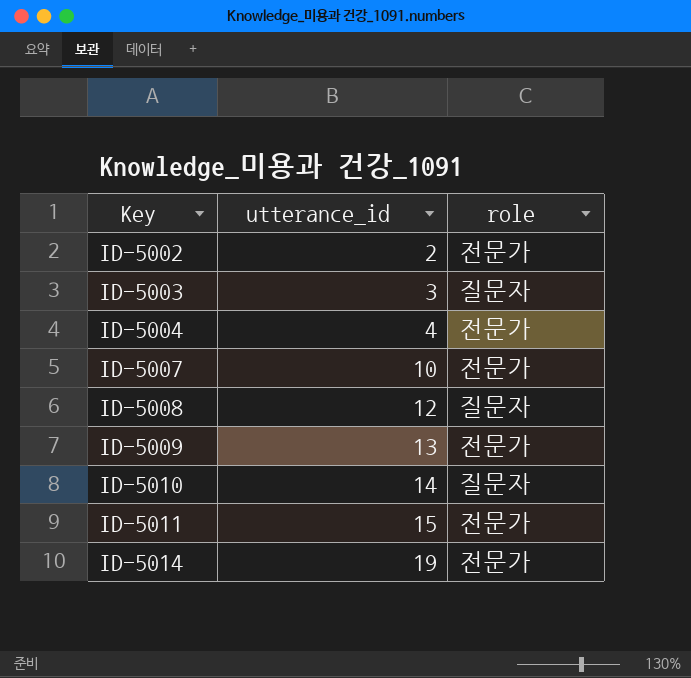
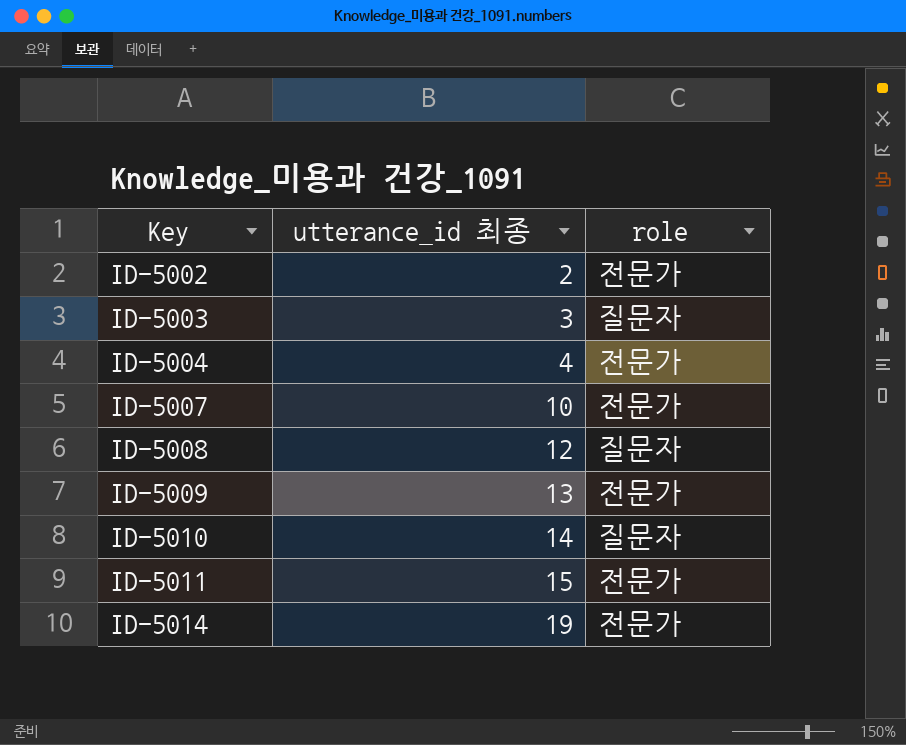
column name: utterance_id -> utterance_id 최종

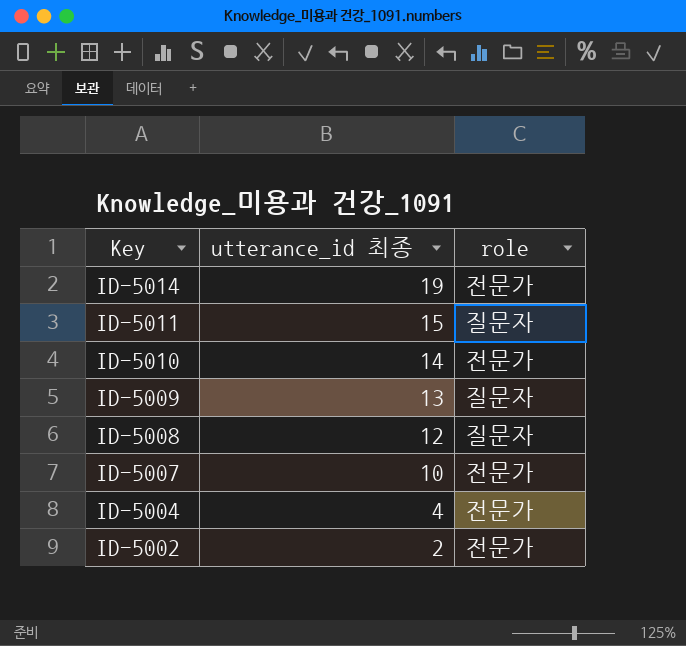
row order: Key ascending -> Key descending
row ID-5003: 3 | 질문자 -> none
ID-5011 | role: 전문가 -> 질문자
ID-5010 | role: 질문자 -> 전문가
ID-5009 | role: 전문가 -> 질문자

